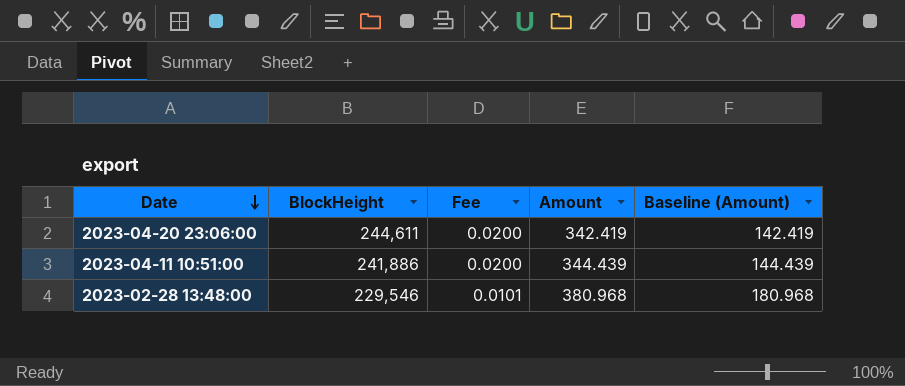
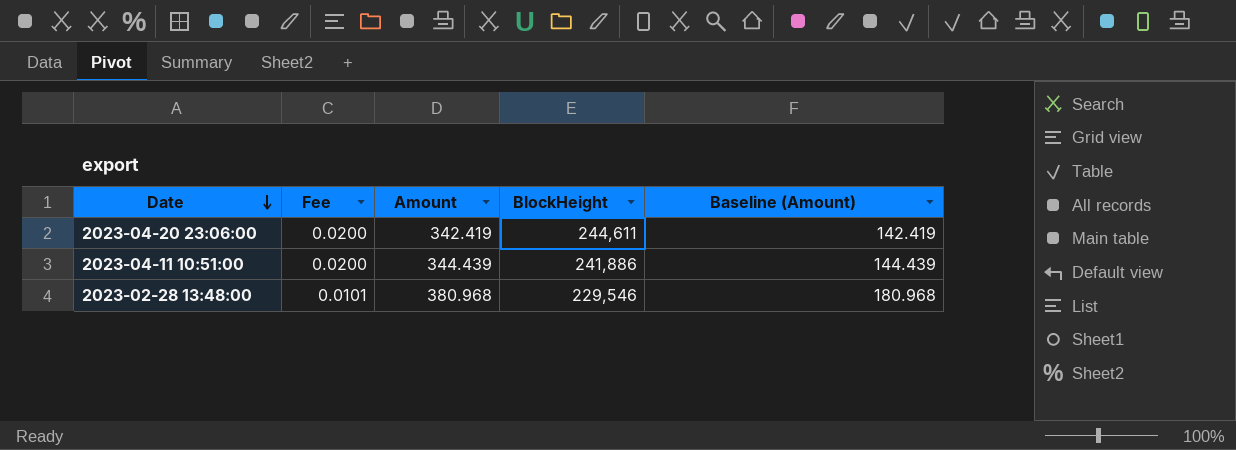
column BlockHeight | position: 2 -> 4

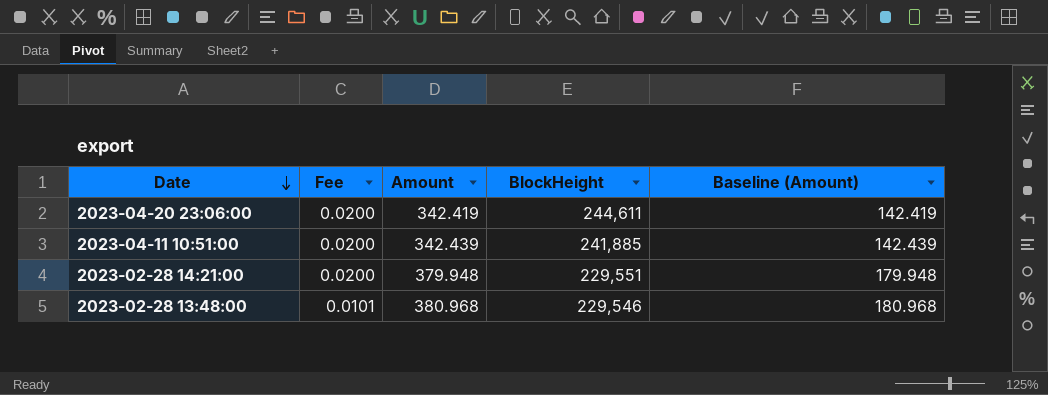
2023-04-11 10:51:00 | Amount: 344.439 -> 342.439
2023-04-11 10:51:00 | BlockHeight: 241,886 -> 241,885
2023-04-11 10:51:00 | Baseline (Amount): 144.439 -> 142.439
row 2023-02-28 14:21:00: none -> 0.0200 | 379.948 | 229,551 | 179.948

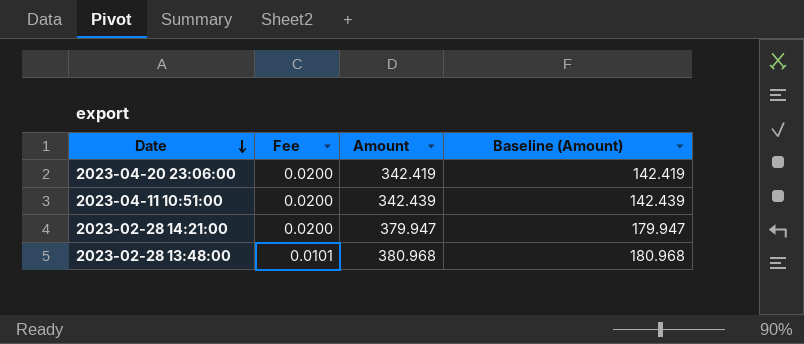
column BlockHeight | position: 4 -> none
2023-02-28 14:21:00 | Amount: 379.948 -> 379.947
2023-02-28 14:21:00 | Baseline (Amount): 179.948 -> 179.947

